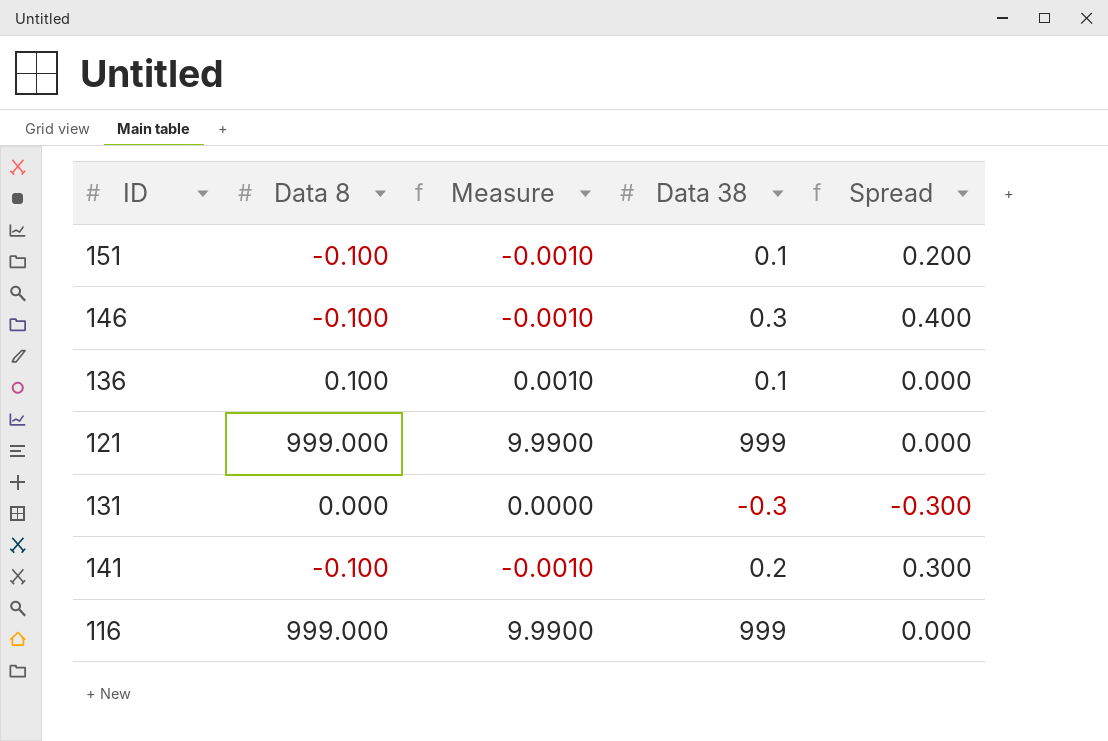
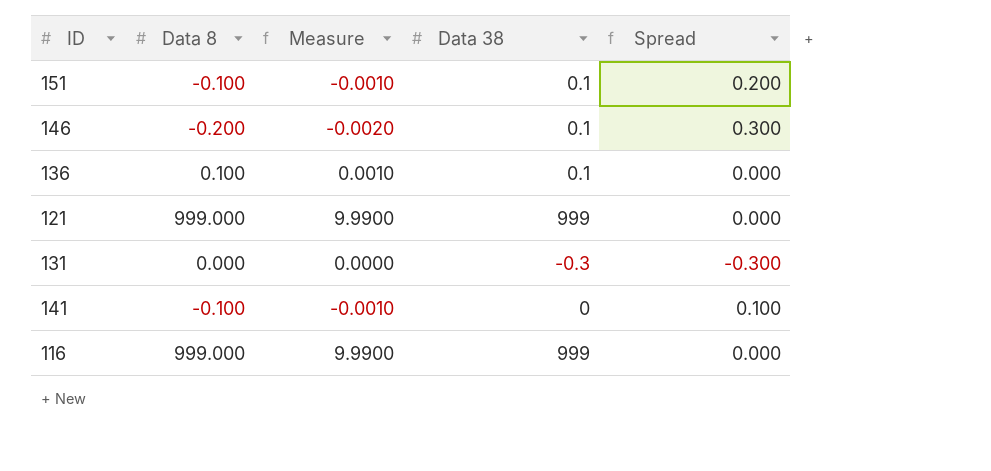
146 | Data 8: -0.100 -> -0.200
146 | Measure: -0.0010 -> -0.0020
146 | Data 38: 0.3 -> 0.1
146 | Spread: 0.400 -> 0.300
141 | Data 38: 0.2 -> 0
141 | Spread: 0.300 -> 0.100

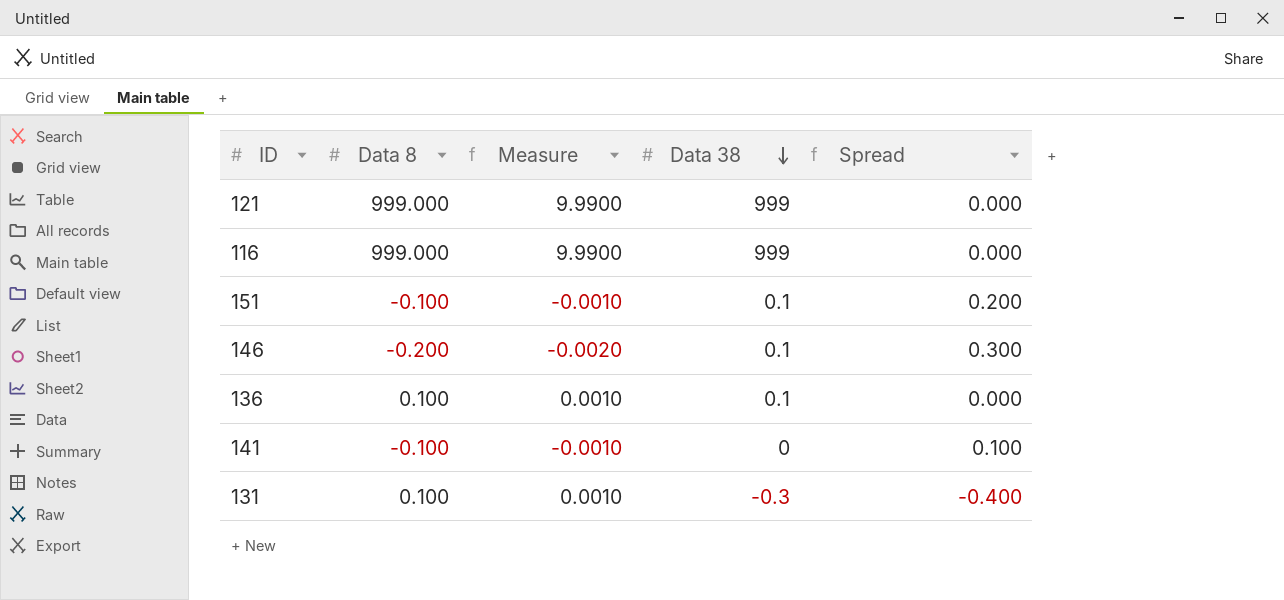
row order: none -> Data 38 descending
131 | Data 8: 0.000 -> 0.100
131 | Measure: 0.0000 -> 0.0010
131 | Spread: -0.300 -> -0.400

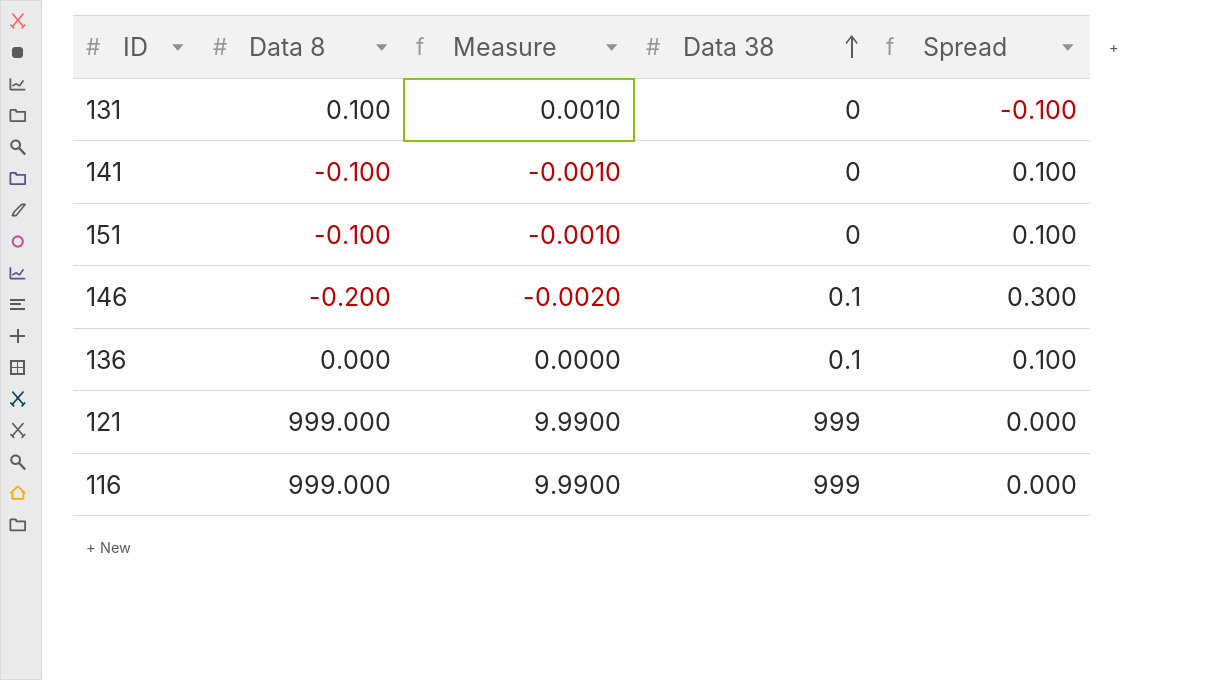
row order: Data 38 descending -> Data 38 ascending
131 | Data 38: -0.3 -> 0
131 | Spread: -0.400 -> -0.100
151 | Data 38: 0.1 -> 0
151 | Spread: 0.200 -> 0.100
136 | Data 8: 0.100 -> 0.000
136 | Measure: 0.0010 -> 0.0000
136 | Spread: 0.000 -> 0.100

